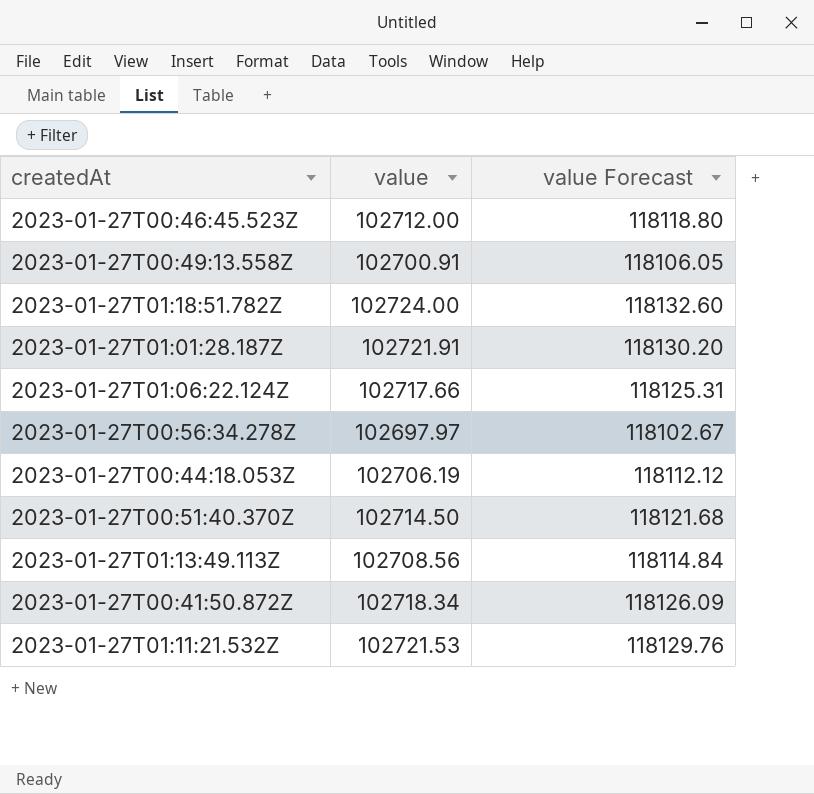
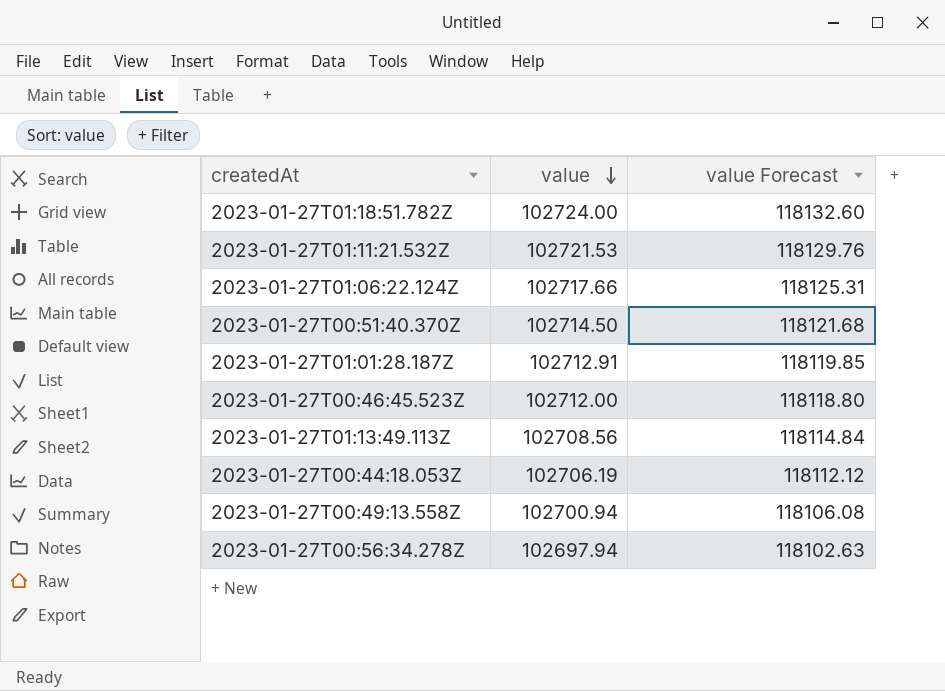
row order: none -> value descending
row 2023-01-27T00:41:50.872Z: 102718.34 | 118126.09 -> none
2023-01-27T01:01:28.187Z | value: 102721.91 -> 102712.91
2023-01-27T01:01:28.187Z | value Forecast: 118130.20 -> 118119.85
2023-01-27T00:49:13.558Z | value: 102700.91 -> 102700.94
2023-01-27T00:49:13.558Z | value Forecast: 118106.05 -> 118106.08
2023-01-27T00:56:34.278Z | value: 102697.97 -> 102697.94
2023-01-27T00:56:34.278Z | value Forecast: 118102.67 -> 118102.63

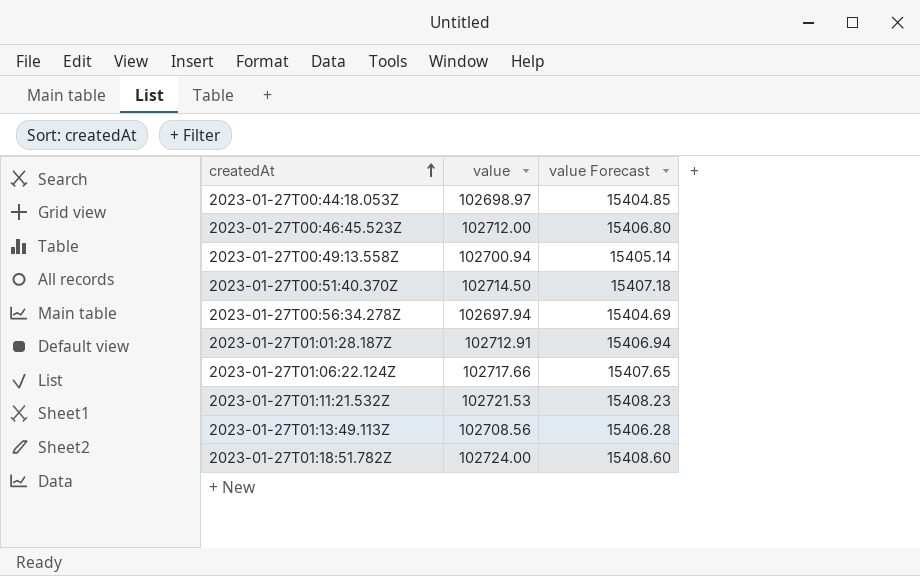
row order: value descending -> createdAt ascending
column value Forecast | formula: [value] * 1.15 -> [value] * 0.15
2023-01-27T00:44:18.053Z | value: 102706.19 -> 102698.97

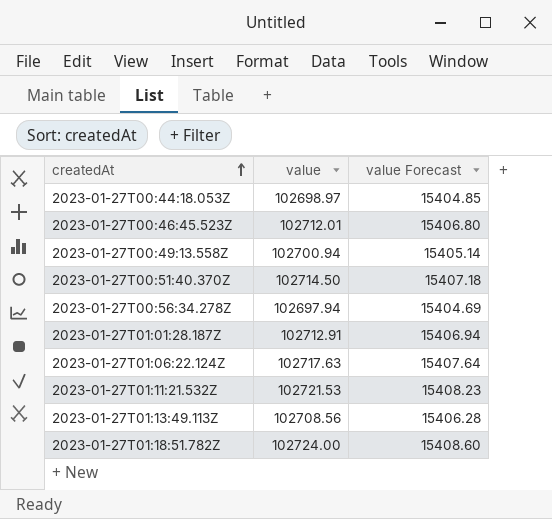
2023-01-27T00:46:45.523Z | value: 102712.00 -> 102712.01
2023-01-27T01:06:22.124Z | value: 102717.66 -> 102717.63
2023-01-27T01:06:22.124Z | value Forecast: 15407.65 -> 15407.64

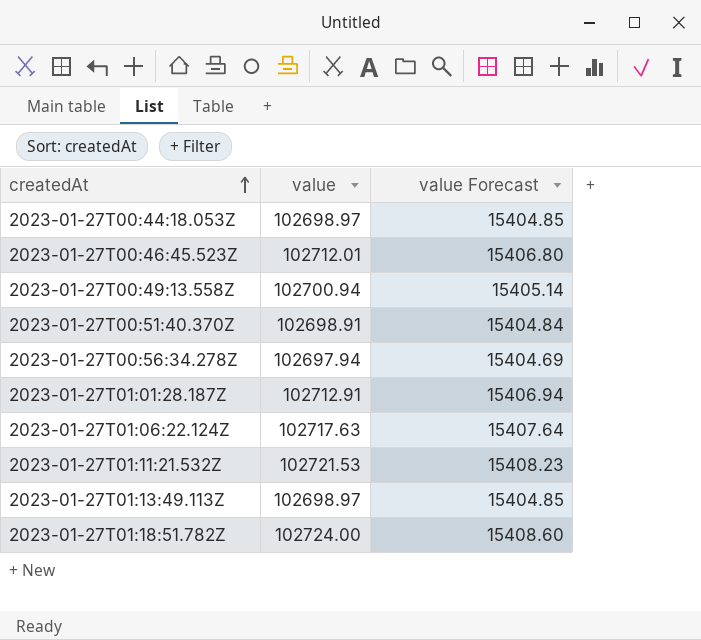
2023-01-27T00:51:40.370Z | value: 102714.50 -> 102698.91
2023-01-27T00:51:40.370Z | value Forecast: 15407.18 -> 15404.84
2023-01-27T01:13:49.113Z | value: 102708.56 -> 102698.97
2023-01-27T01:13:49.113Z | value Forecast: 15406.28 -> 15404.85

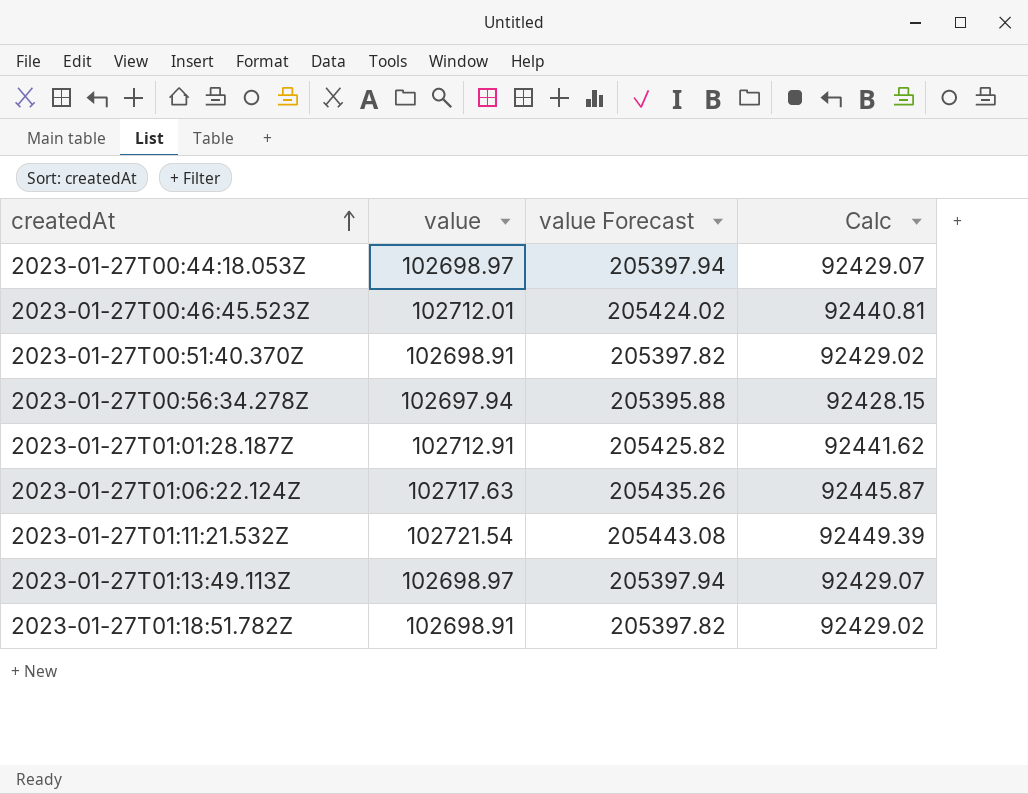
column value Forecast | formula: [value] * 0.15 -> [value] * 2
column Calc | formula: none -> [value] * 0.9
row 2023-01-27T00:49:13.558Z: 102700.94 | 15405.14 -> none
2023-01-27T01:11:21.532Z | value: 102721.53 -> 102721.54
2023-01-27T01:18:51.782Z | value: 102724.00 -> 102698.91

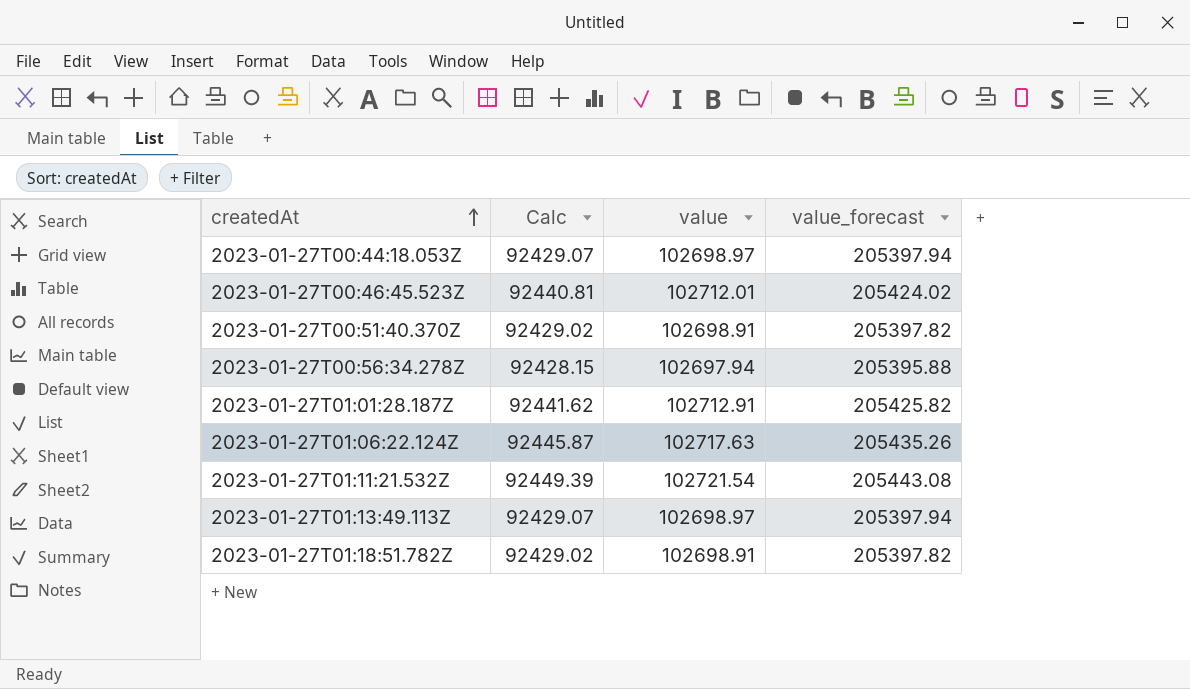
column Calc | position: 4 -> 2
column name: value Forecast -> value_forecast

